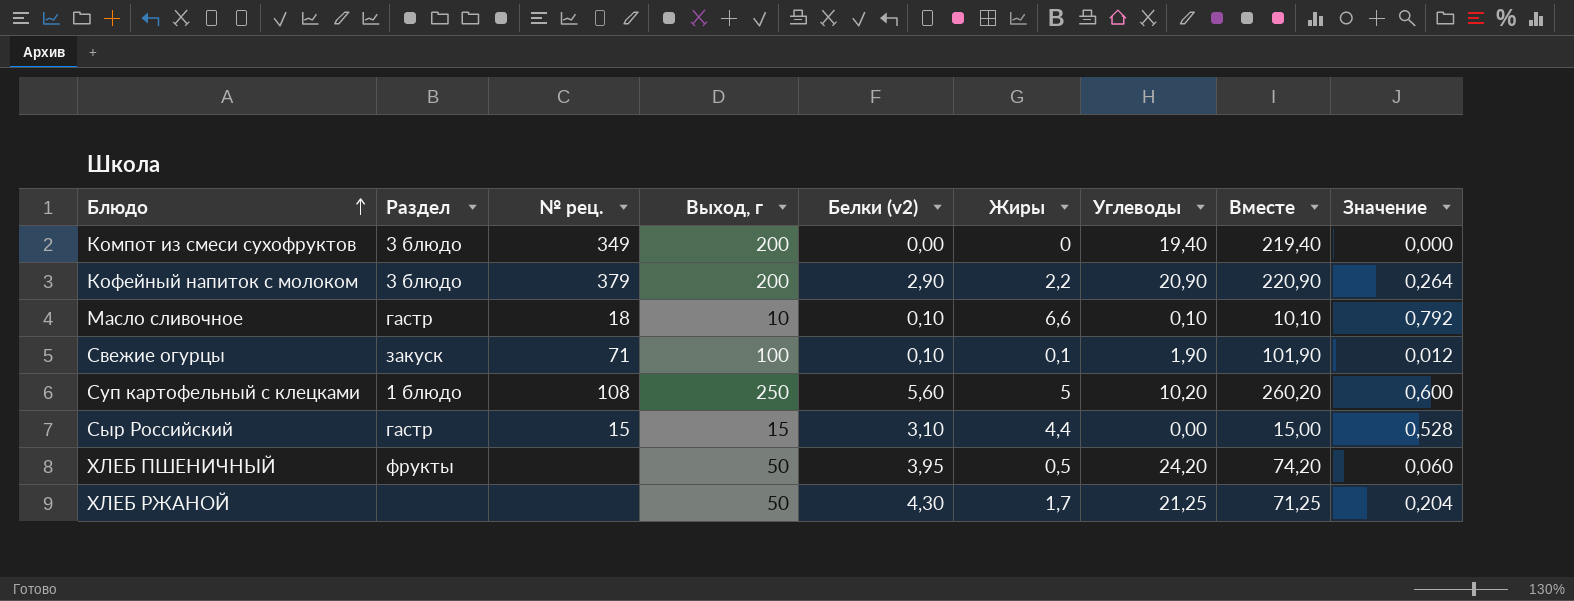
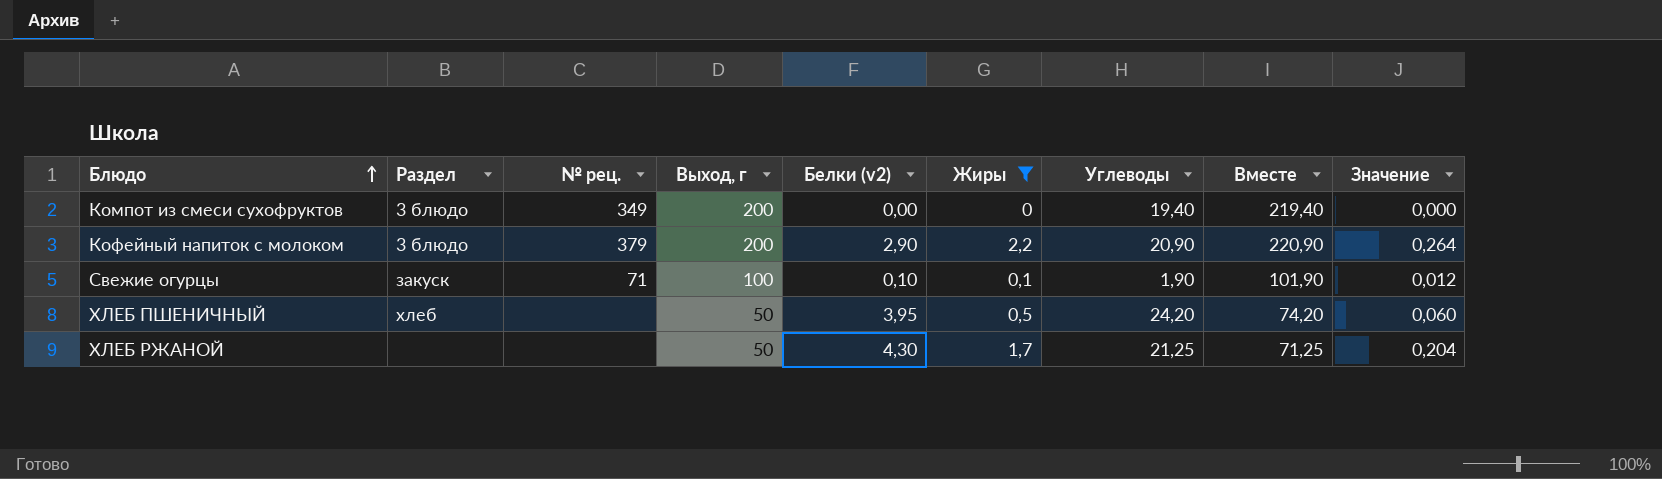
filter: none -> Жиры <= 2,2
ХЛЕБ ПШЕНИЧНЫЙ | Раздел: фрукты -> хлеб

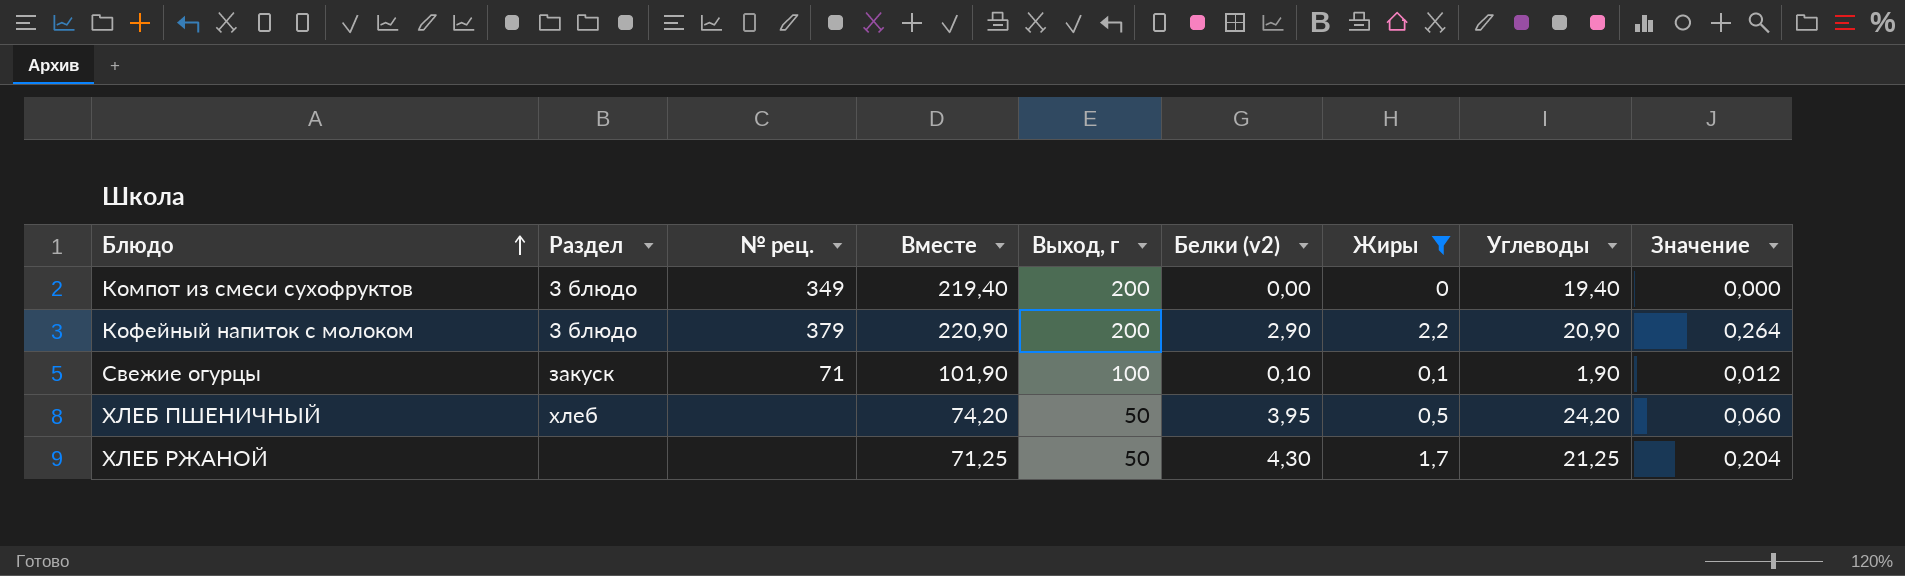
column Вместе | position: 8 -> 4

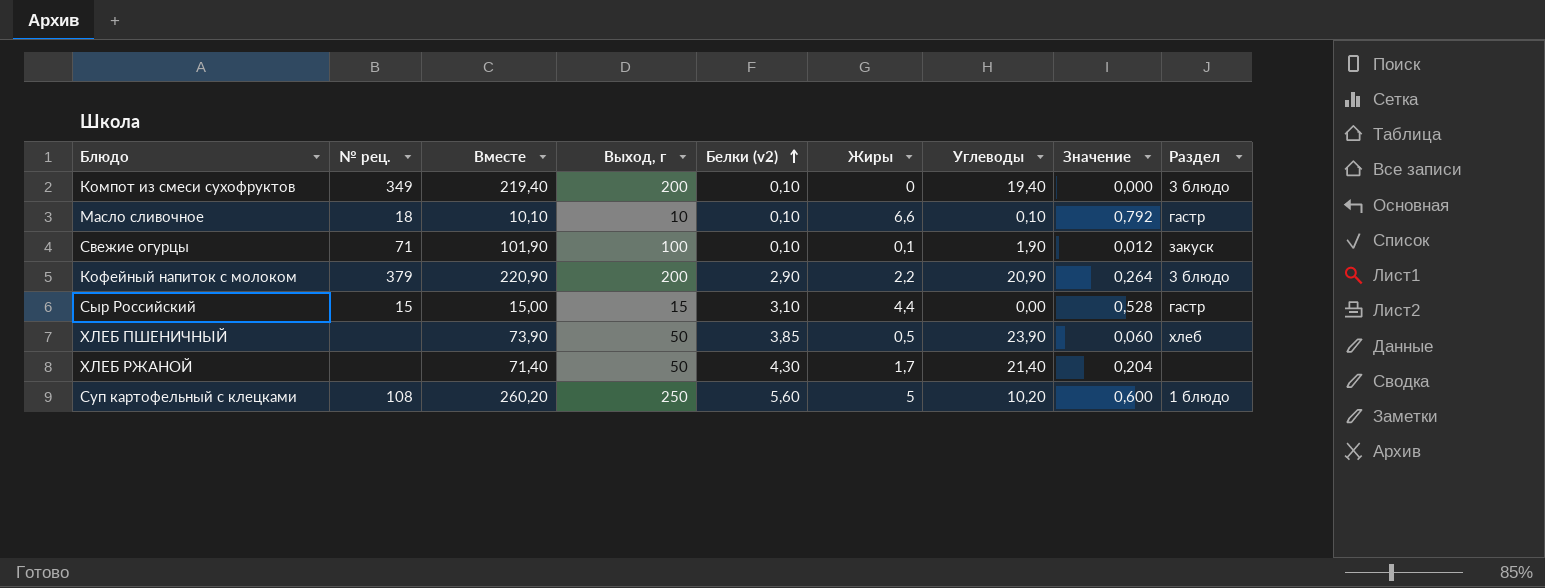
filter: Жиры <= 2,2 -> none
row order: Блюдо ascending -> Белки (v2) ascending
column Раздел | position: 2 -> 9
Компот из смеси сухофруктов | Белки (v2): 0,00 -> 0,10
ХЛЕБ ПШЕНИЧНЫЙ | Вместе: 74,20 -> 73,90
ХЛЕБ ПШЕНИЧНЫЙ | Белки (v2): 3,95 -> 3,85
ХЛЕБ ПШЕНИЧНЫЙ | Углеводы: 24,20 -> 23,90
ХЛЕБ РЖАНОЙ | Вместе: 71,25 -> 71,40
ХЛЕБ РЖАНОЙ | Углеводы: 21,25 -> 21,40

